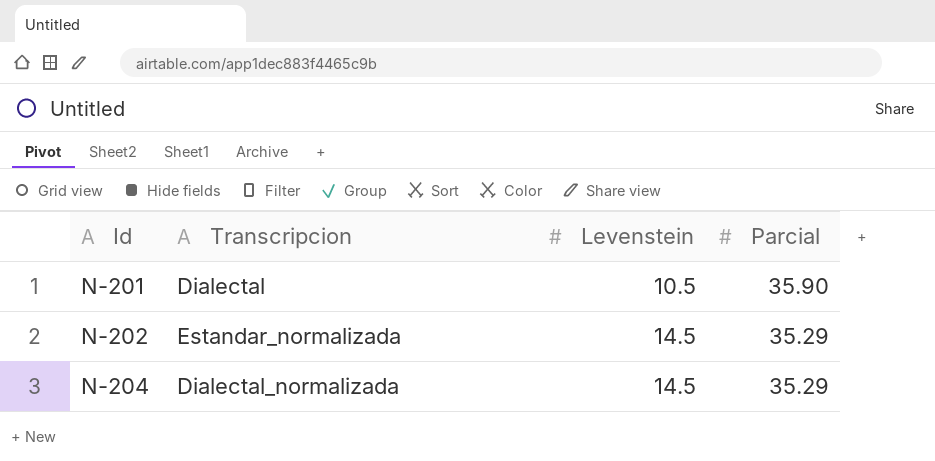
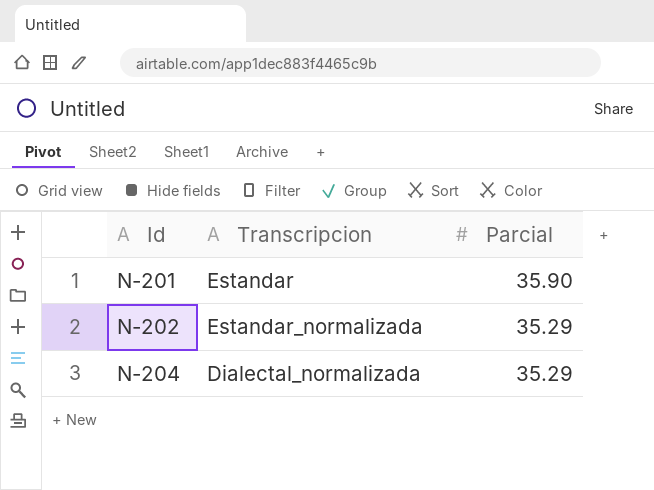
column Levenstein | position: 3 -> none
N-201 | Transcripcion: Dialectal -> Estandar

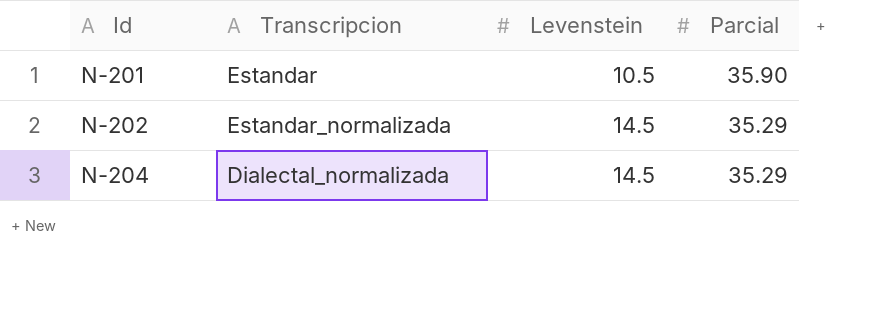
column Levenstein | position: none -> 3

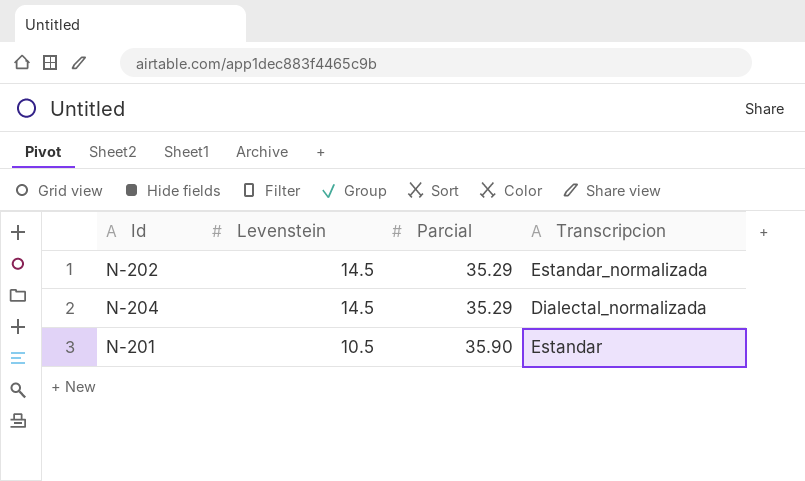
row order: Id ascending -> Levenstein descending
column Transcripcion | position: 2 -> 4

